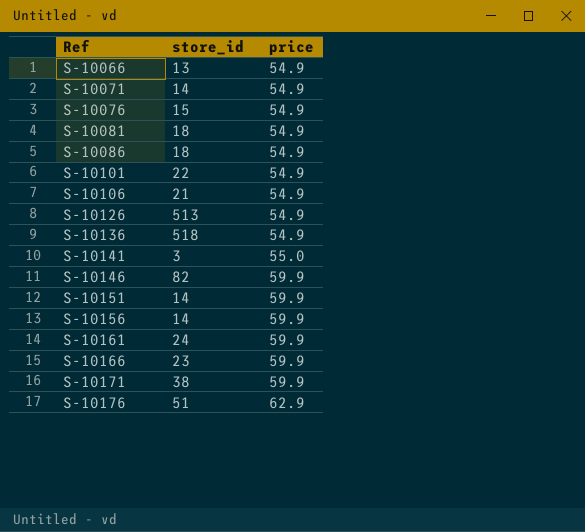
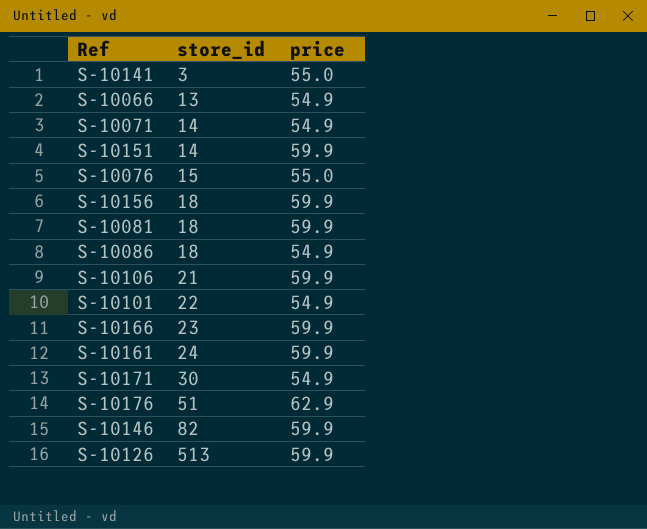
row order: Ref ascending -> store_id ascending
row S-10136: 518 | 54.9 -> none
S-10076 | price: 54.9 -> 55.0
S-10156 | store_id: 14 -> 18
S-10081 | price: 54.9 -> 59.9
S-10106 | price: 54.9 -> 59.9
S-10171 | store_id: 38 -> 30
S-10171 | price: 59.9 -> 54.9
S-10126 | price: 54.9 -> 59.9

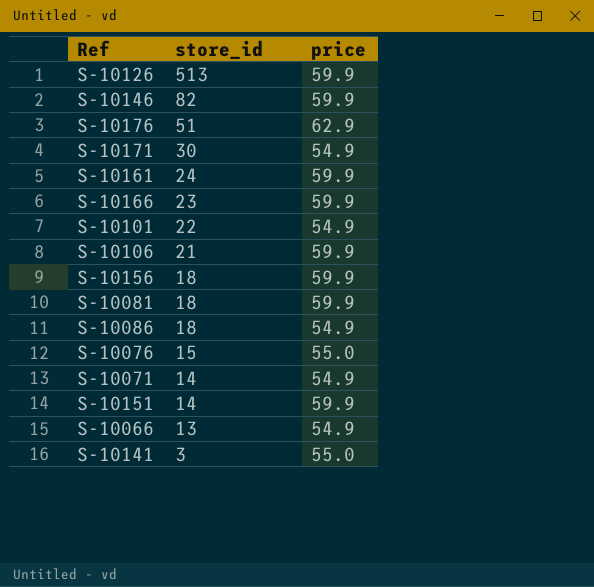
row order: store_id ascending -> store_id descending

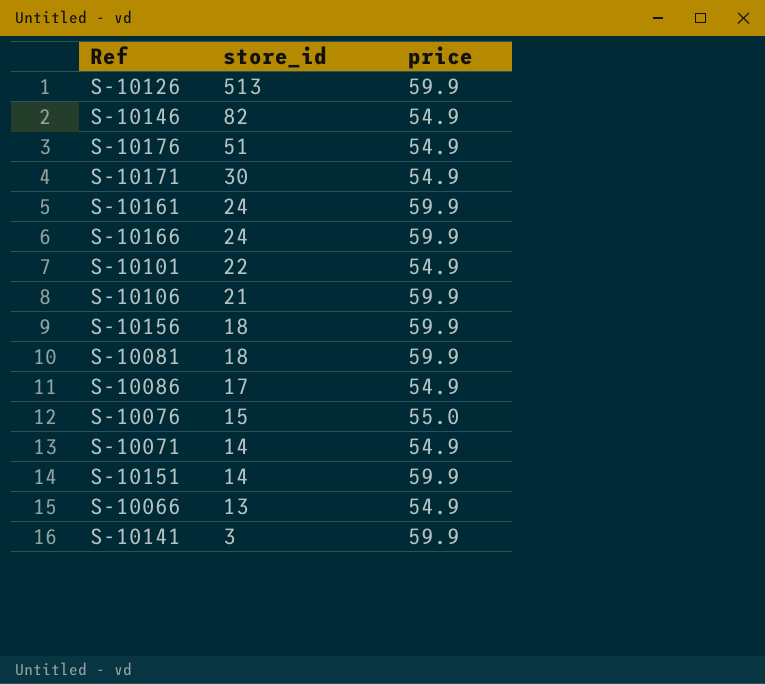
S-10146 | price: 59.9 -> 54.9
S-10176 | price: 62.9 -> 54.9
S-10166 | store_id: 23 -> 24
S-10086 | store_id: 18 -> 17
S-10141 | price: 55.0 -> 59.9

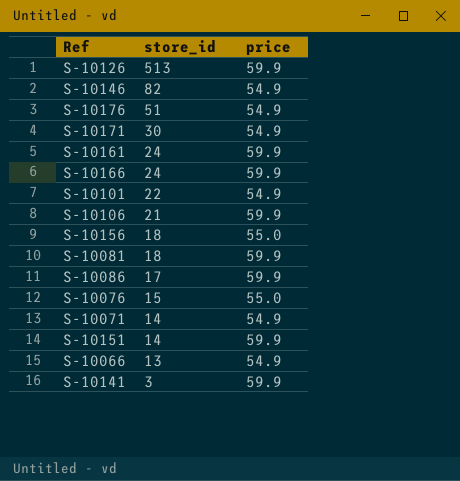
S-10156 | price: 59.9 -> 55.0
S-10086 | price: 54.9 -> 59.9

